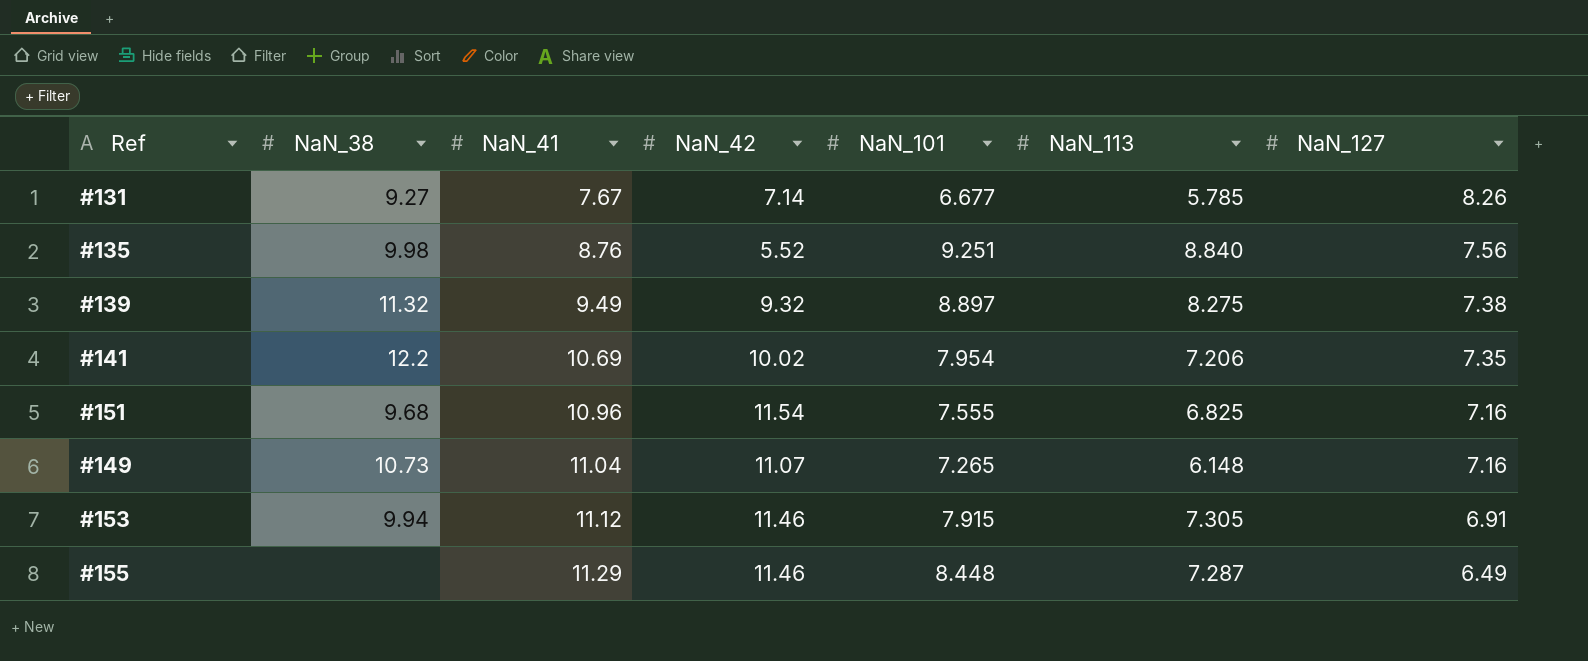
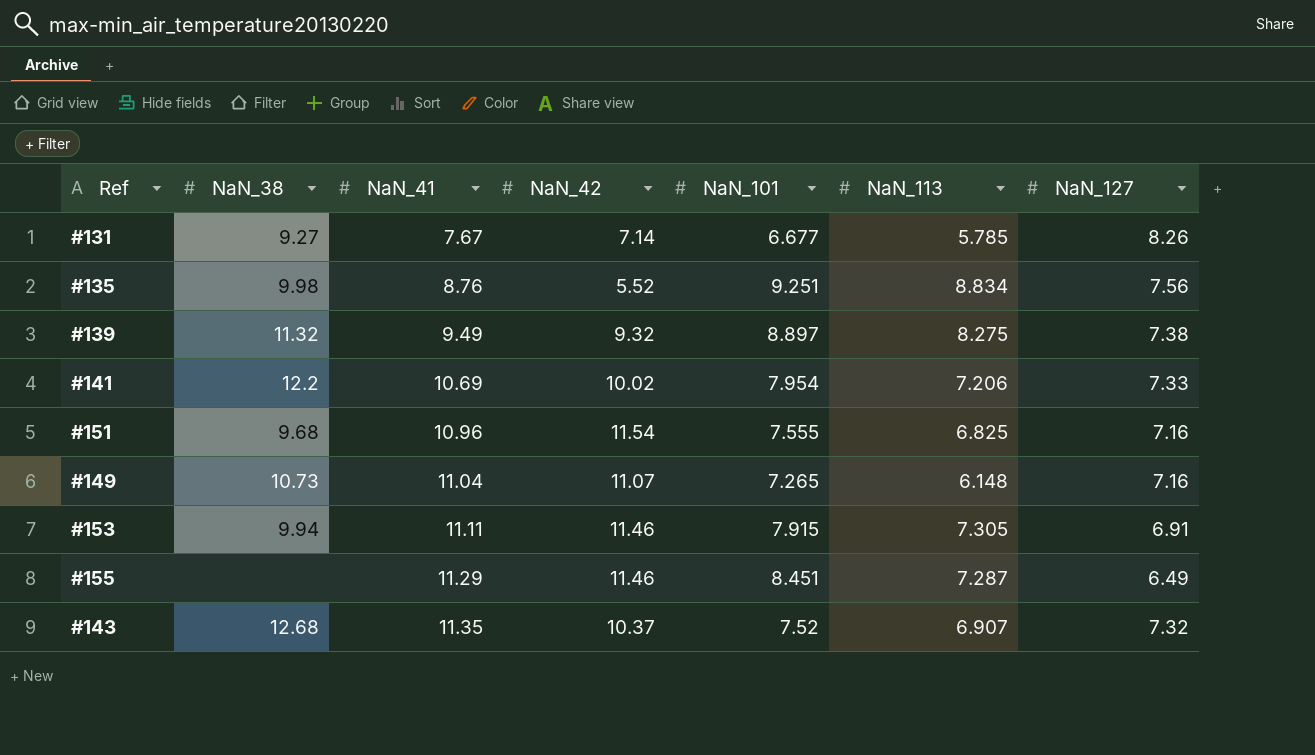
#135 | NaN_113: 8.840 -> 8.834
#141 | NaN_127: 7.35 -> 7.33
#153 | NaN_41: 11.12 -> 11.11
#155 | NaN_101: 8.448 -> 8.451
row #143: none -> 12.68 | 11.35 | 10.37 | 7.52 | 6.907 | 7.32

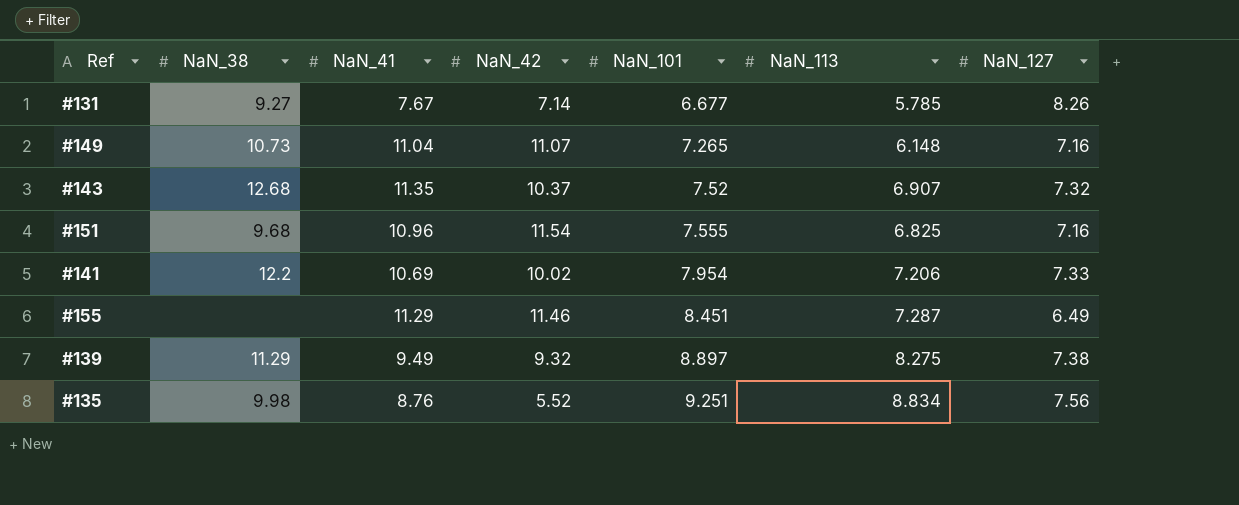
row order: NaN_41 ascending -> NaN_101 ascending
row #153: 9.94 | 11.11 | 11.46 | 7.915 | 7.305 | 6.91 -> none
#139 | NaN_38: 11.32 -> 11.29

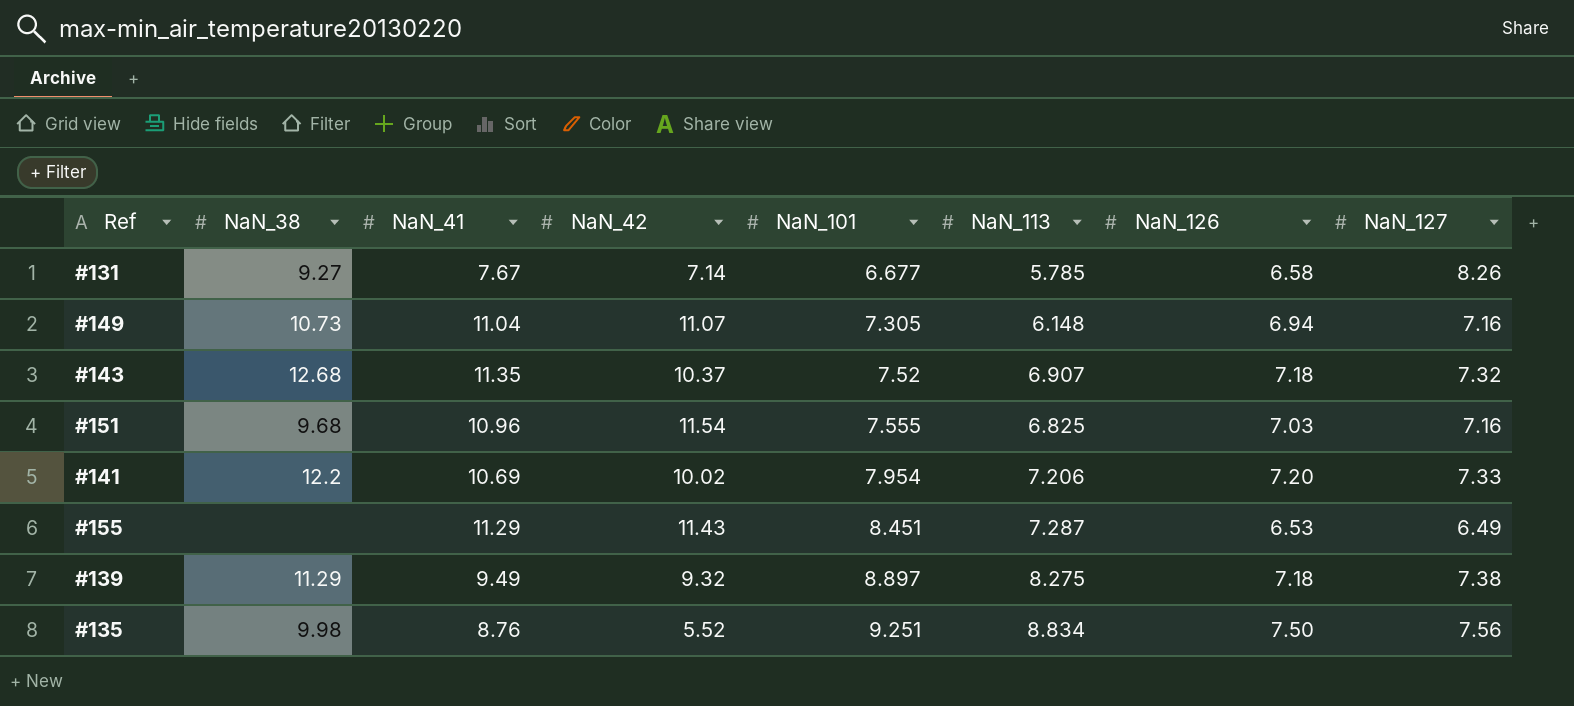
column NaN_126 | position: none -> 7
#149 | NaN_101: 7.265 -> 7.305
#155 | NaN_42: 11.46 -> 11.43

